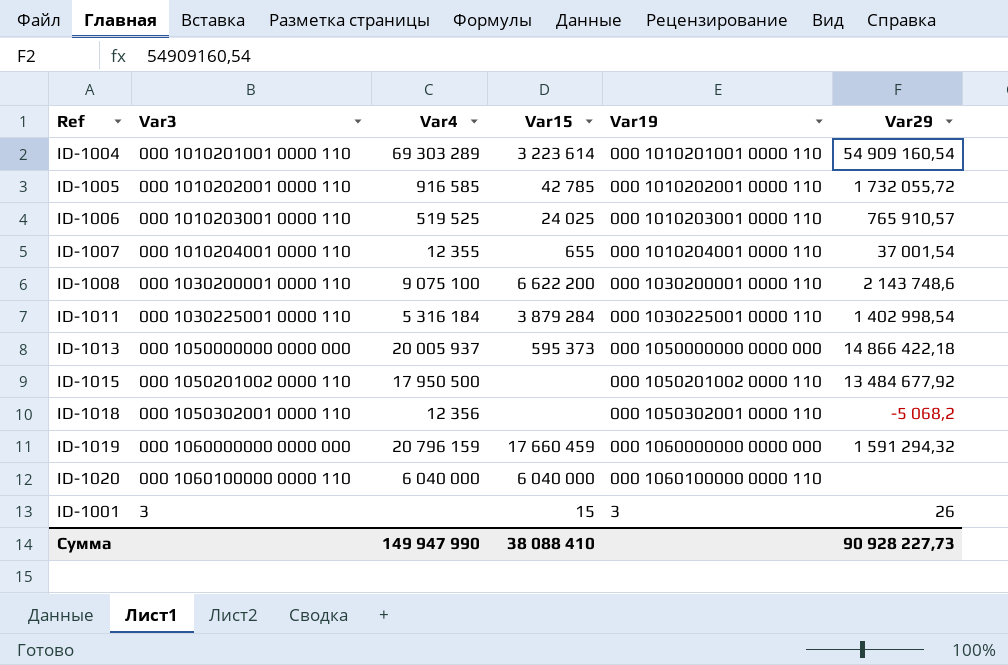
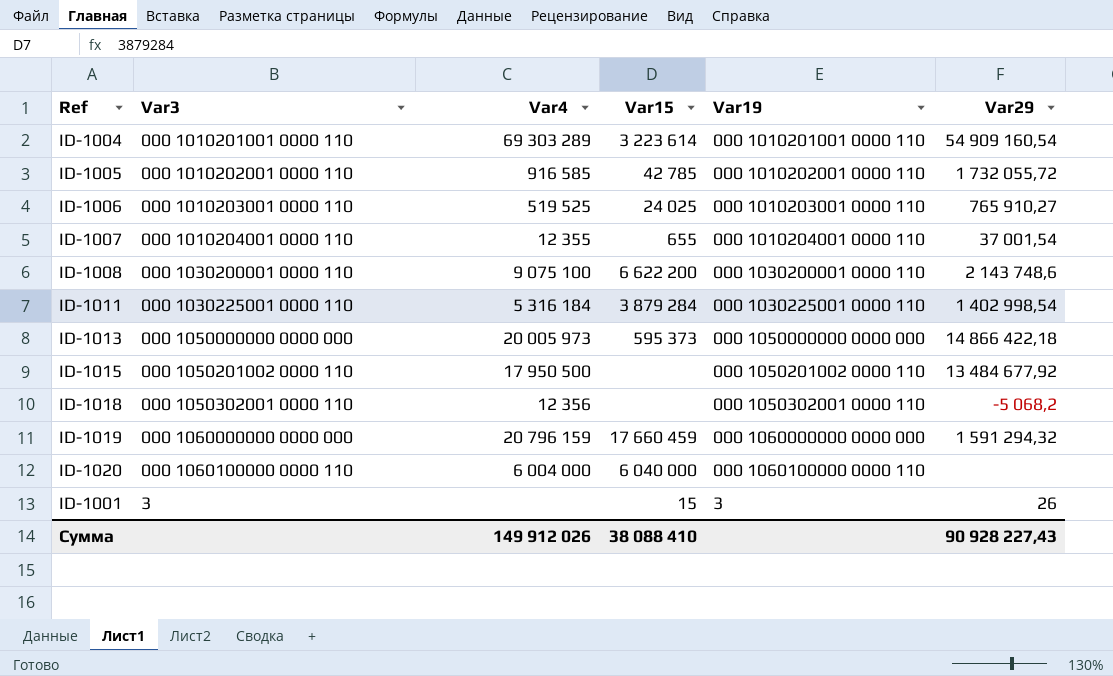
ID-1006 | Var29: 765 910,57 -> 765 910,27
ID-1013 | Var4: 20 005 937 -> 20 005 973
ID-1020 | Var4: 6 040 000 -> 6 004 000
Сумма | Var4: 149 947 990 -> 149 912 026
Сумма | Var29: 90 928 227,73 -> 90 928 227,43

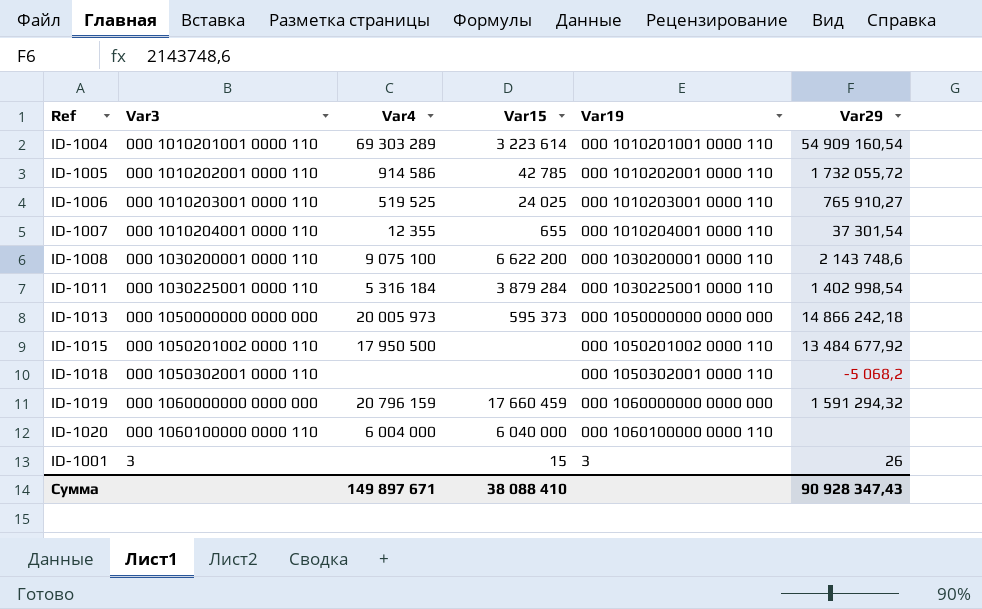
ID-1005 | Var4: 916 585 -> 914 586
ID-1007 | Var29: 37 001,54 -> 37 301,54
ID-1013 | Var29: 14 866 422,18 -> 14 866 242,18
ID-1018 | Var4: 12 356 -> none
Сумма | Var4: 149 912 026 -> 149 897 671
Сумма | Var29: 90 928 227,43 -> 90 928 347,43

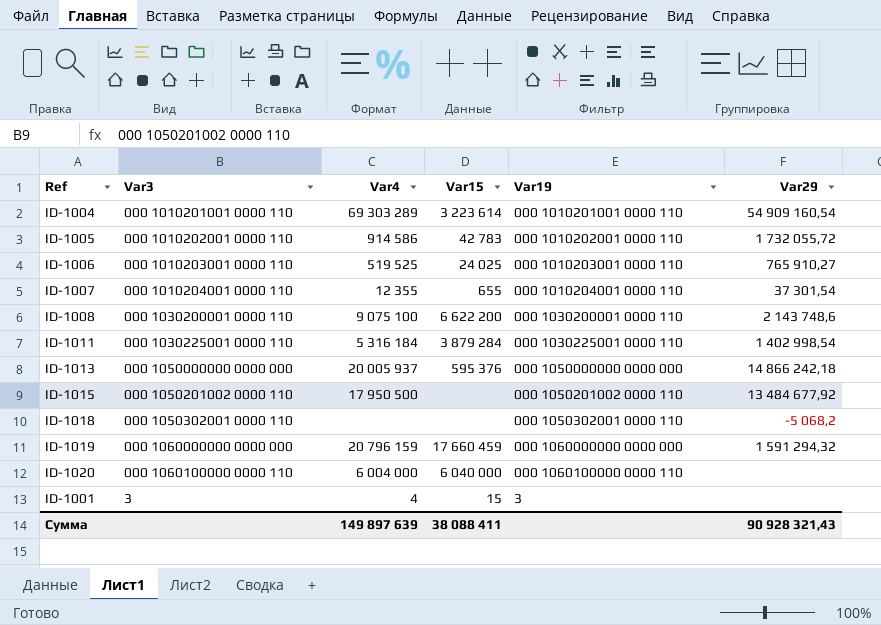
ID-1005 | Var15: 42 785 -> 42 783
ID-1013 | Var4: 20 005 973 -> 20 005 937
ID-1013 | Var15: 595 373 -> 595 376
ID-1001 | Var4: none -> 4
ID-1001 | Var29: 26 -> none
Сумма | Var4: 149 897 671 -> 149 897 639
Сумма | Var15: 38 088 410 -> 38 088 411
Сумма | Var29: 90 928 347,43 -> 90 928 321,43

